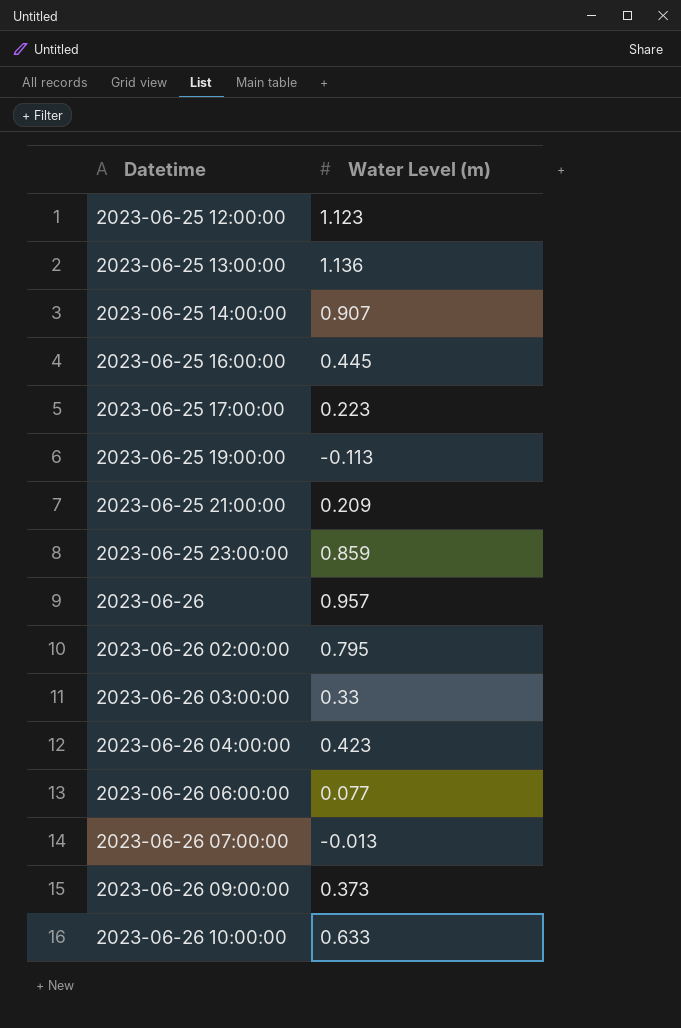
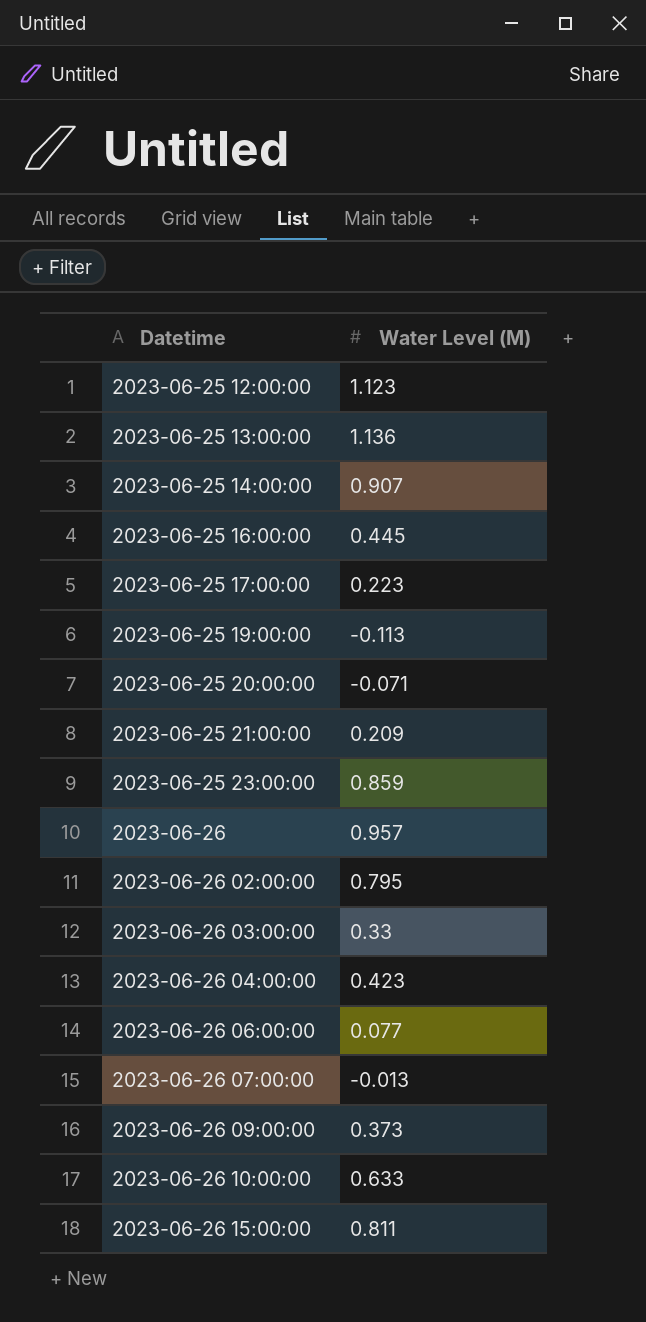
column name: Water Level (m) -> Water Level (M)
row 2023-06-25 20:00:00: none -> -0.071
row 2023-06-26 15:00:00: none -> 0.811

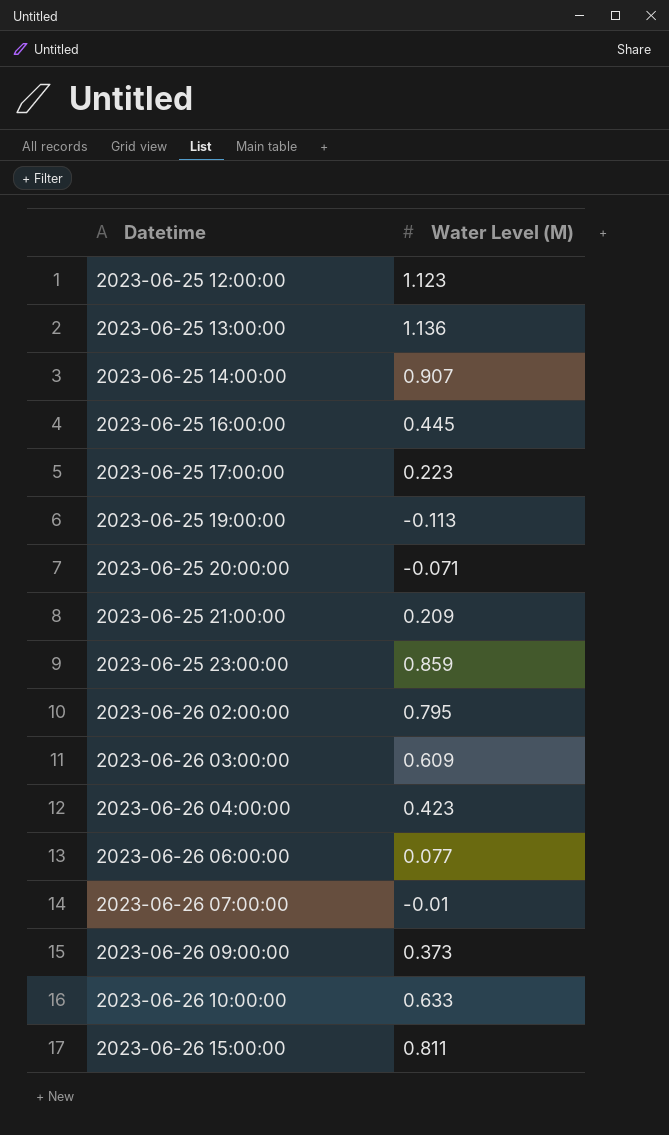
row 2023-06-26: 0.957 -> none
2023-06-26 03:00:00 | Water Level (M): 0.33 -> 0.609
2023-06-26 07:00:00 | Water Level (M): -0.013 -> -0.01

